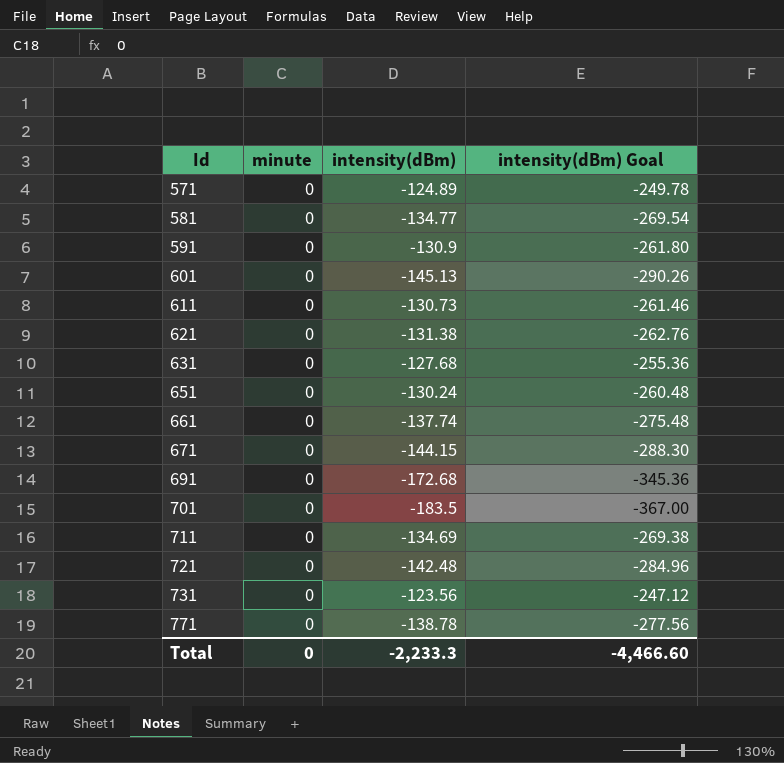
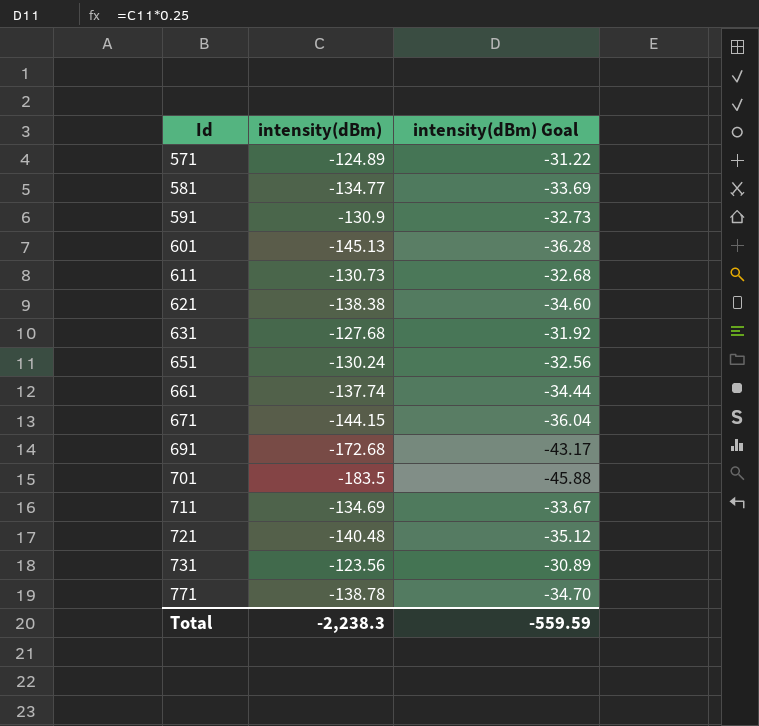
column minute | position: 2 -> none
column intensity(dBm) Goal | formula: [intensity(dBm)] * 2 -> [intensity(dBm)] * 0.25
621 | intensity(dBm): -131.38 -> -138.38
721 | intensity(dBm): -142.48 -> -140.48
Total | intensity(dBm): -2,233.3 -> -2,238.3
Total | intensity(dBm) Goal: -4,466.60 -> -559.59

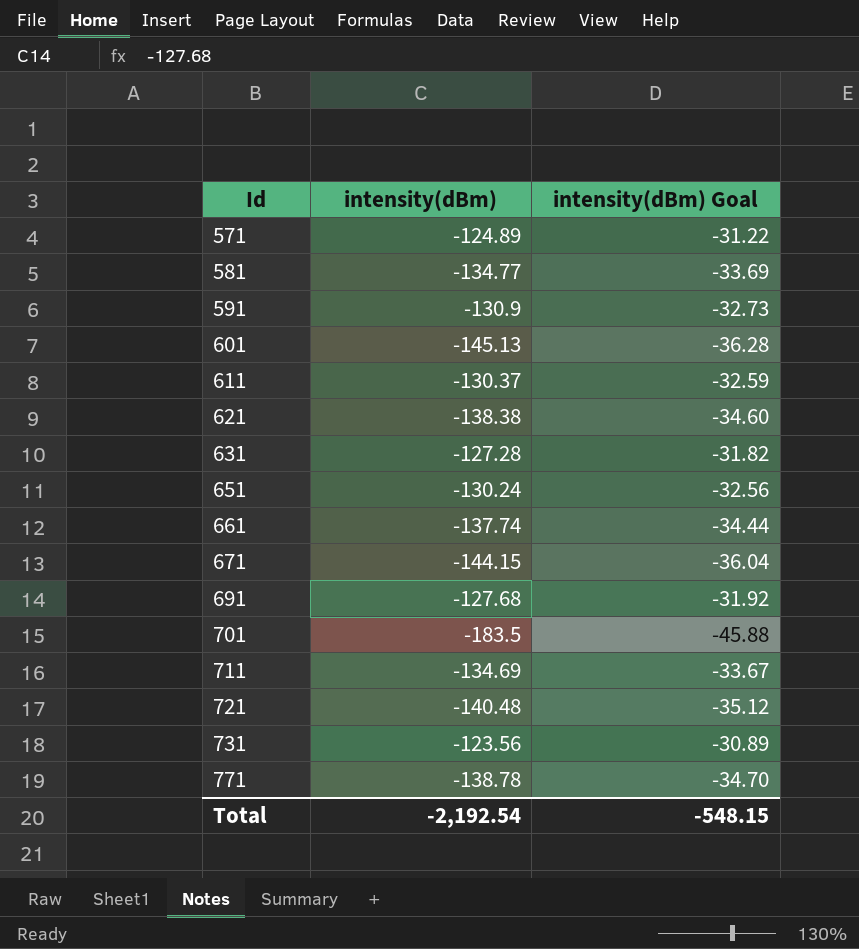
611 | intensity(dBm): -130.73 -> -130.37
611 | intensity(dBm) Goal: -32.68 -> -32.59
631 | intensity(dBm): -127.68 -> -127.28
631 | intensity(dBm) Goal: -31.92 -> -31.82
691 | intensity(dBm): -172.68 -> -127.68
691 | intensity(dBm) Goal: -43.17 -> -31.92
Total | intensity(dBm): -2,238.3 -> -2,192.54
Total | intensity(dBm) Goal: -559.59 -> -548.15

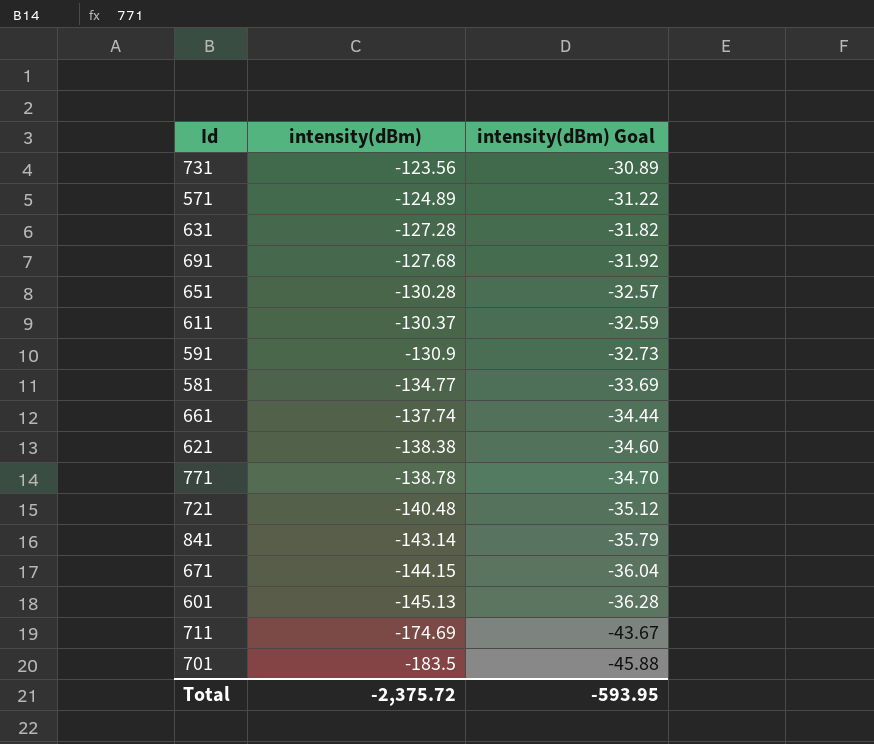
row order: Id ascending -> intensity(dBm) descending
651 | intensity(dBm): -130.24 -> -130.28
651 | intensity(dBm) Goal: -32.56 -> -32.57
row 841: none -> -143.14 | -35.79
711 | intensity(dBm): -134.69 -> -174.69
711 | intensity(dBm) Goal: -33.67 -> -43.67
Total | intensity(dBm): -2,192.54 -> -2,375.72
Total | intensity(dBm) Goal: -548.15 -> -593.95

